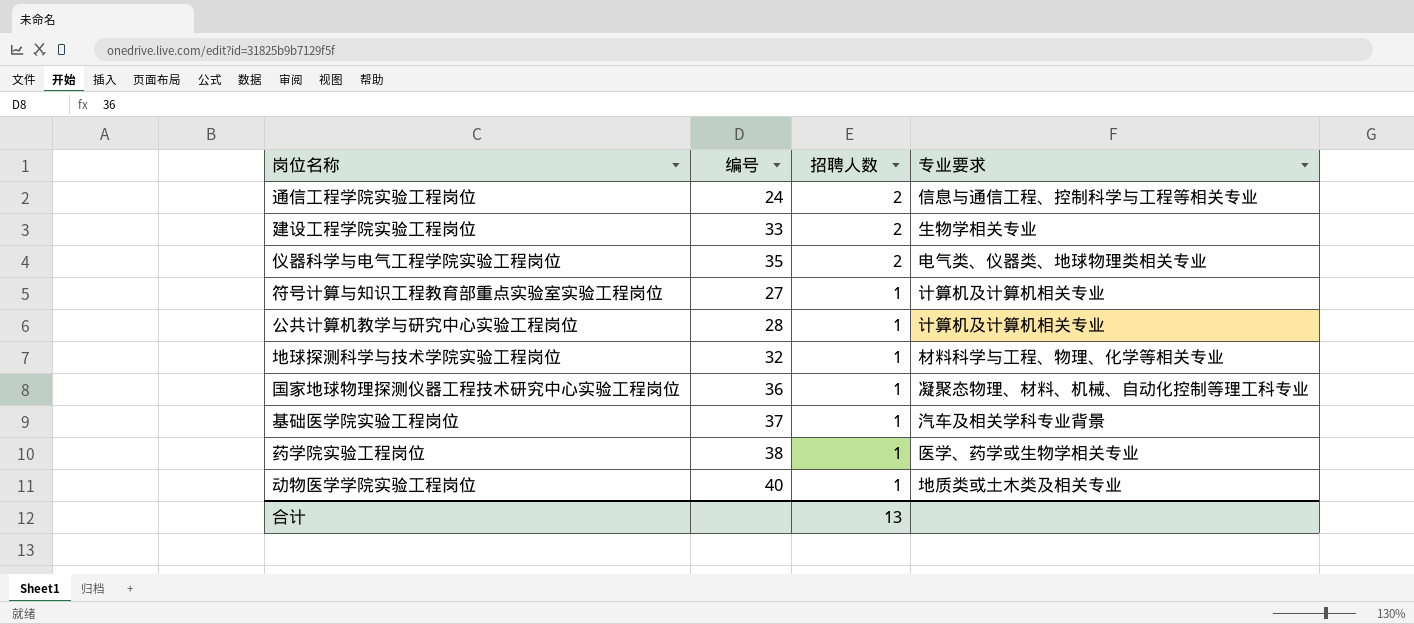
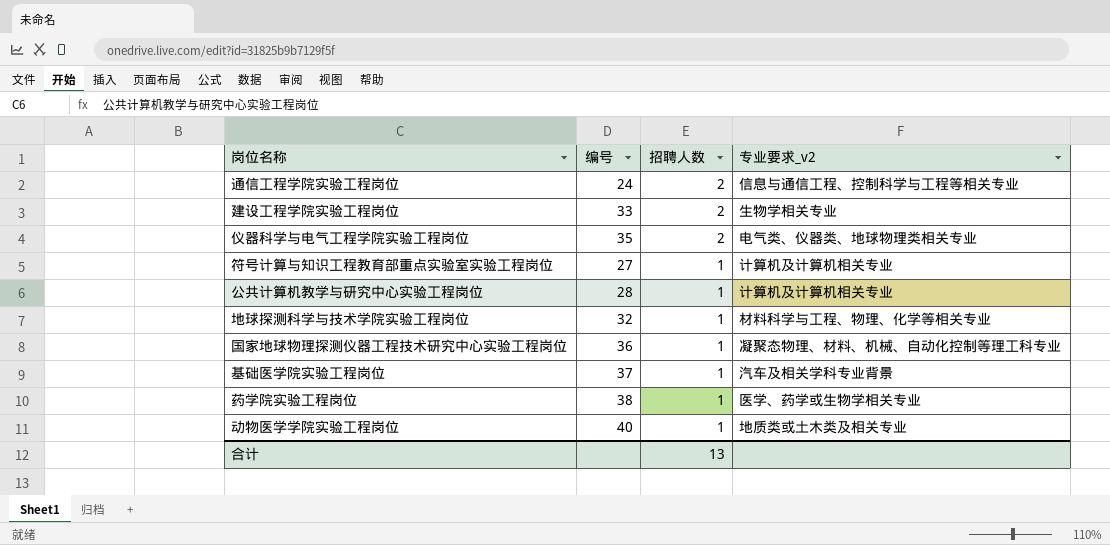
column name: 专业要求 -> 专业要求_v2

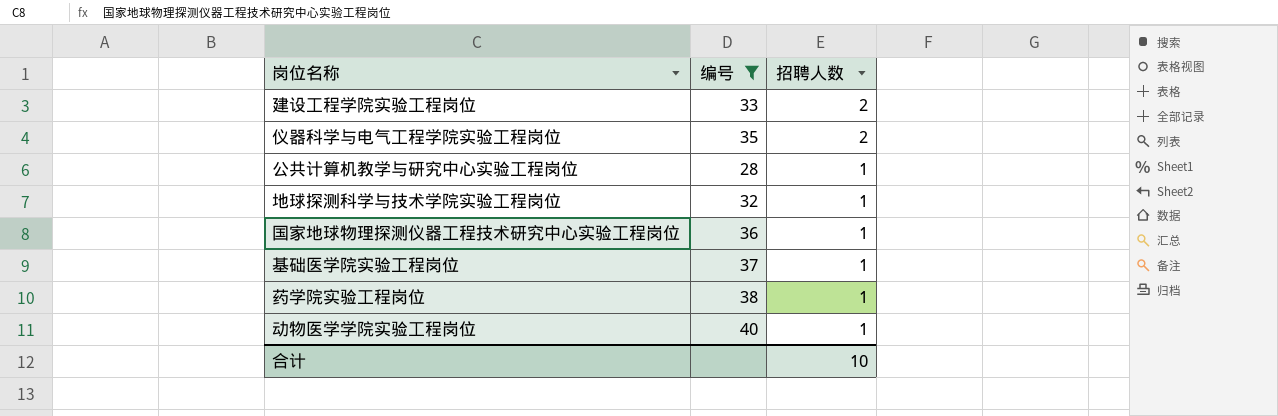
filter: none -> 编号 >= 28
column 专业要求_v2 | position: 4 -> none
合计 | 招聘人数: 13 -> 10

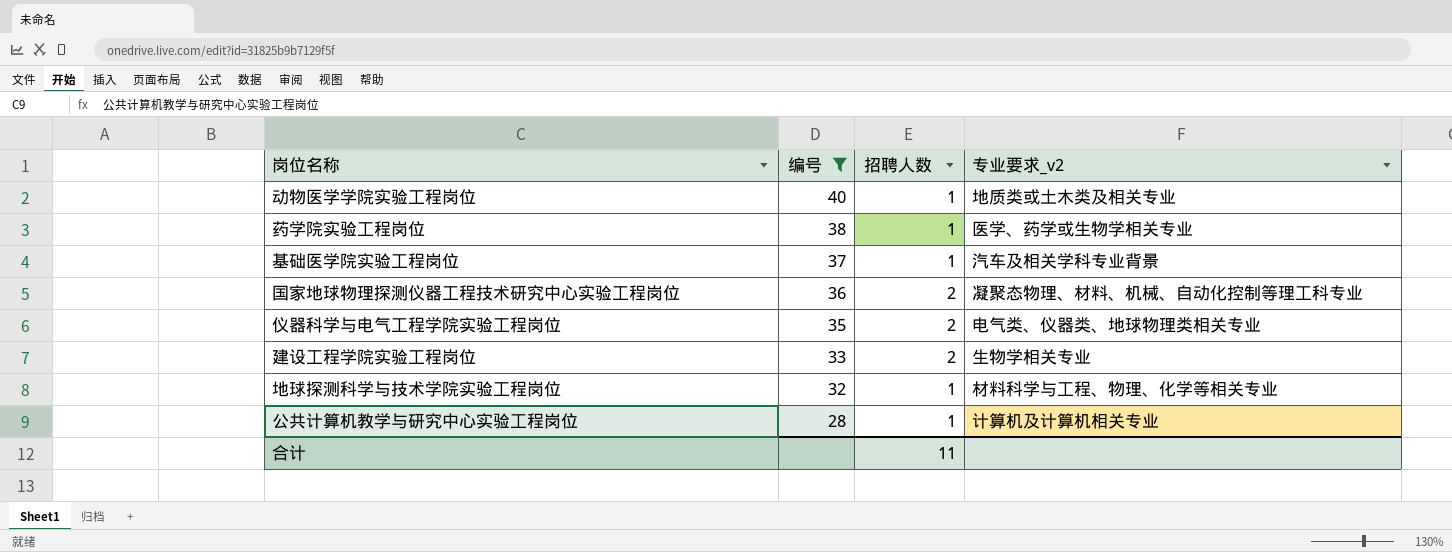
row order: 招聘人数 descending -> 编号 descending
column 专业要求_v2 | position: none -> 4
国家地球物理探测仪器工程技术研究中心实验工程岗位 | 招聘人数: 1 -> 2
合计 | 招聘人数: 10 -> 11

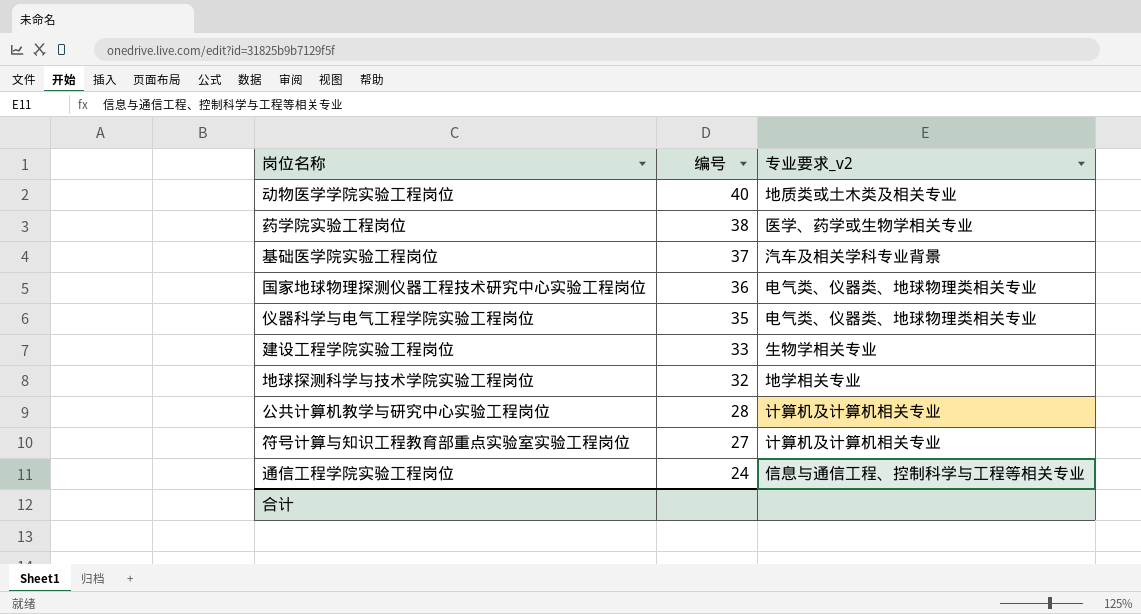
filter: 编号 >= 28 -> none
column 招聘人数 | position: 3 -> none
国家地球物理探测仪器工程技术研究中心实验工程岗位 | 专业要求_v2: 凝聚态物理、材料、机械、自动化控制等理工科专业 -> 电气类、仪器类、地球物理类相关专业
地球探测科学与技术学院实验工程岗位 | 专业要求_v2: 材料科学与工程、物理、化学等相关专业 -> 地学相关专业

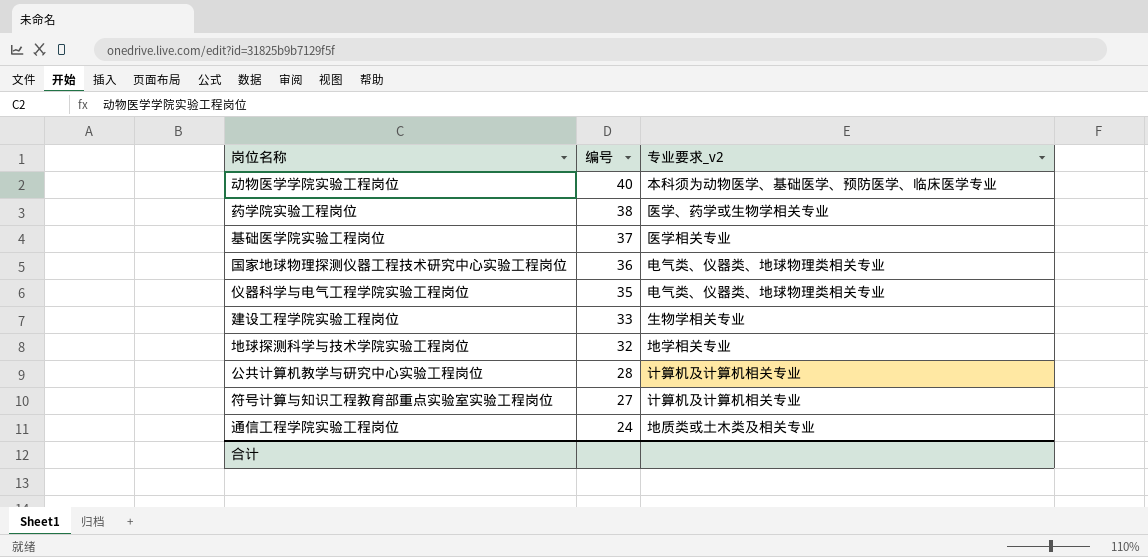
动物医学学院实验工程岗位 | 专业要求_v2: 地质类或土木类及相关专业 -> 本科须为动物医学、基础医学、预防医学、临床医学专业
基础医学院实验工程岗位 | 专业要求_v2: 汽车及相关学科专业背景 -> 医学相关专业
通信工程学院实验工程岗位 | 专业要求_v2: 信息与通信工程、控制科学与工程等相关专业 -> 地质类或土木类及相关专业

